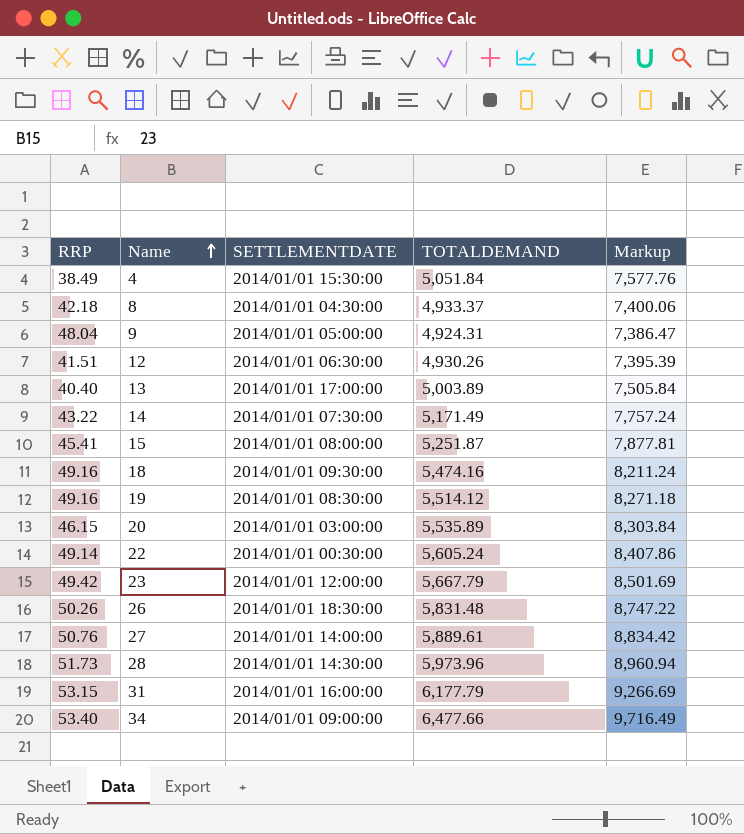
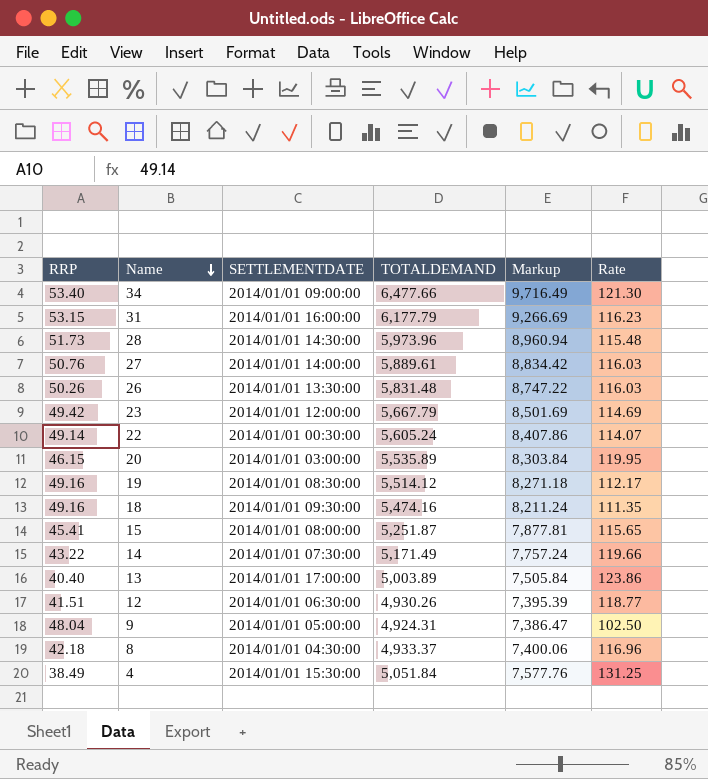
row order: Name ascending -> Name descending
column Rate | formula: none -> [TOTALDEMAND] / [RRP]
26 | SETTLEMENTDATE: 2014/01/01 18:30:00 -> 2014/01/01 13:30:00

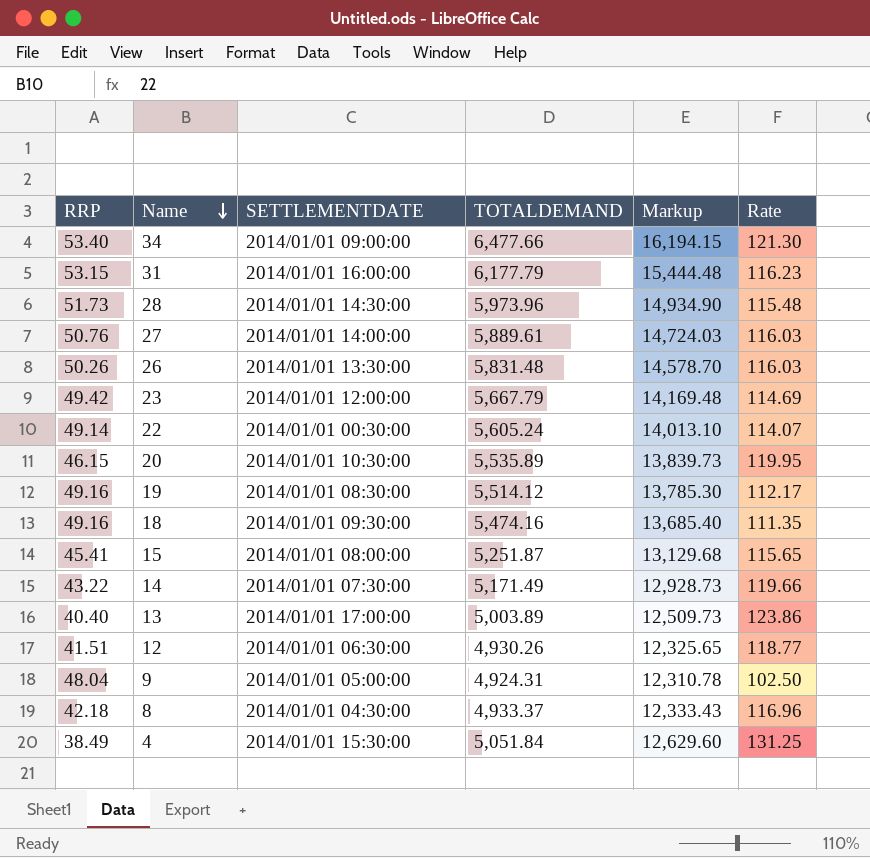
column Markup | formula: [TOTALDEMAND] * 1.5 -> [TOTALDEMAND] * 2.5
20 | SETTLEMENTDATE: 2014/01/01 03:00:00 -> 2014/01/01 10:30:00

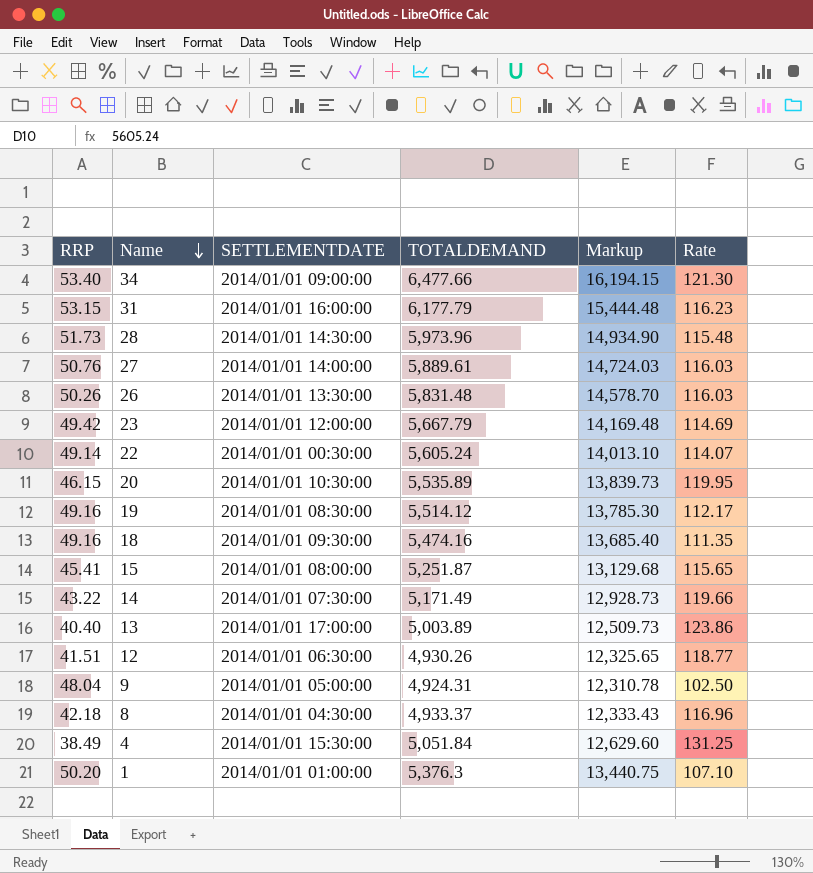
row 1: none -> 50.20 | 2014/01/01 01:00:00 | 5,376.3 | 13,440.75 | 107.10

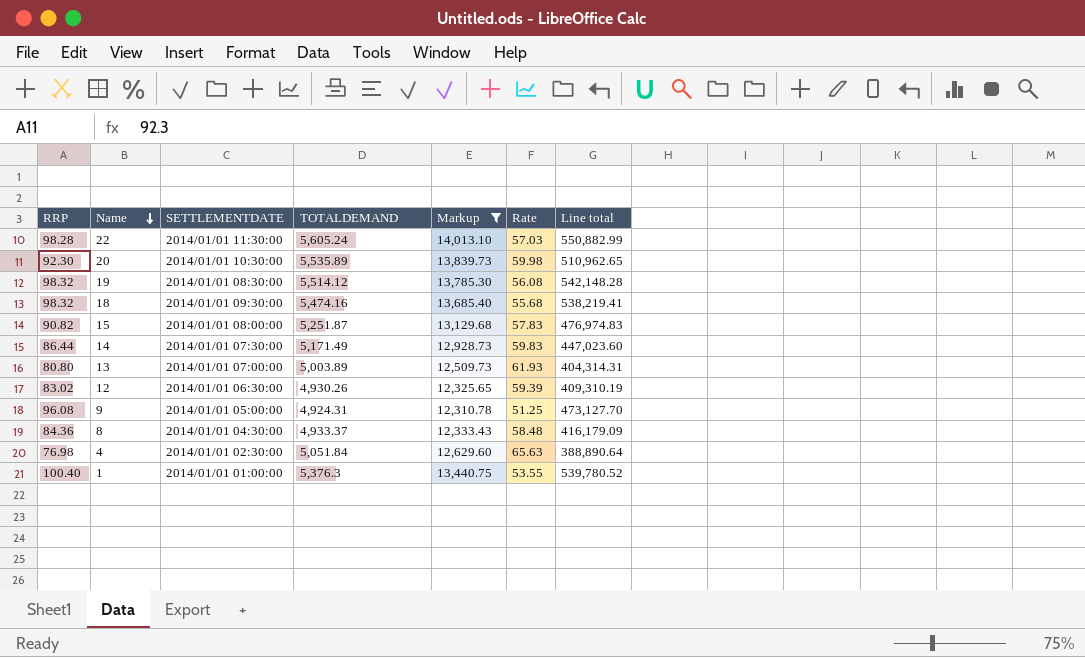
filter: none -> Markup <= 14,013.10
column Line total | formula: none -> [RRP] * [TOTALDEMAND]
22 | RRP: 49.14 -> 98.28
22 | SETTLEMENTDATE: 2014/01/01 00:30:00 -> 2014/01/01 11:30:00
22 | Rate: 114.07 -> 57.03
20 | RRP: 46.15 -> 92.30
20 | Rate: 119.95 -> 59.98
19 | RRP: 49.16 -> 98.32
19 | Rate: 112.17 -> 56.08
18 | RRP: 49.16 -> 98.32
18 | Rate: 111.35 -> 55.68
15 | RRP: 45.41 -> 90.82
15 | Rate: 115.65 -> 57.83
14 | RRP: 43.22 -> 86.44
14 | Rate: 119.66 -> 59.83
13 | RRP: 40.40 -> 80.80
13 | SETTLEMENTDATE: 2014/01/01 17:00:00 -> 2014/01/01 07:00:00
13 | Rate: 123.86 -> 61.93
12 | RRP: 41.51 -> 83.02
12 | Rate: 118.77 -> 59.39
9 | RRP: 48.04 -> 96.08
9 | Rate: 102.50 -> 51.25
8 | RRP: 42.18 -> 84.36
8 | Rate: 116.96 -> 58.48
4 | RRP: 38.49 -> 76.98
4 | SETTLEMENTDATE: 2014/01/01 15:30:00 -> 2014/01/01 02:30:00
4 | Rate: 131.25 -> 65.63
1 | RRP: 50.20 -> 100.40
1 | Rate: 107.10 -> 53.55

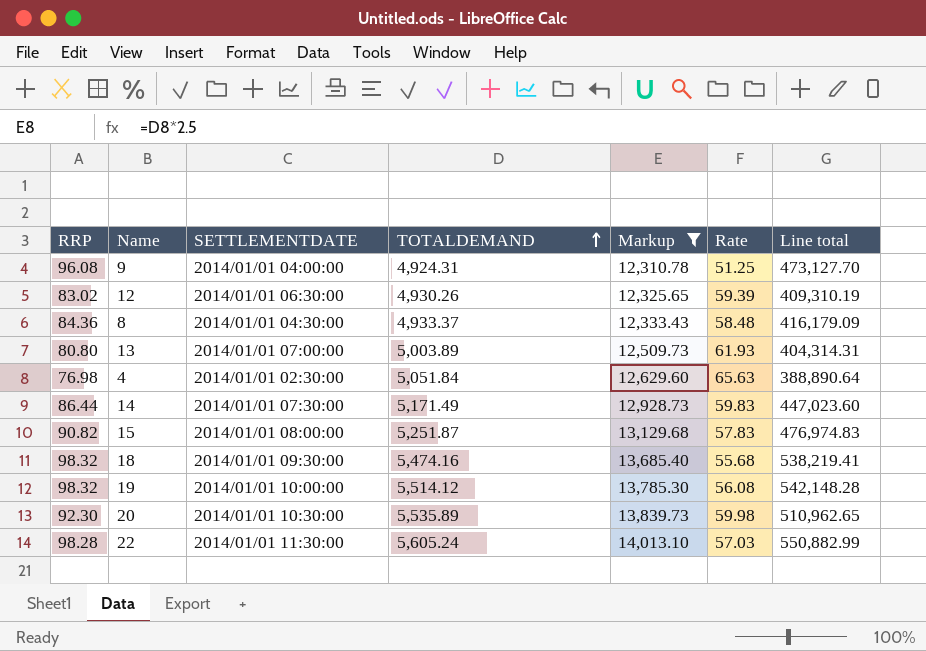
row order: Name descending -> TOTALDEMAND ascending
row 1: 100.40 | 2014/01/01 01:00:00 | 5,376.3 | 13,440.75 | 53.55 | 539,780.52 -> none
9 | SETTLEMENTDATE: 2014/01/01 05:00:00 -> 2014/01/01 04:00:00
19 | SETTLEMENTDATE: 2014/01/01 08:30:00 -> 2014/01/01 10:00:00

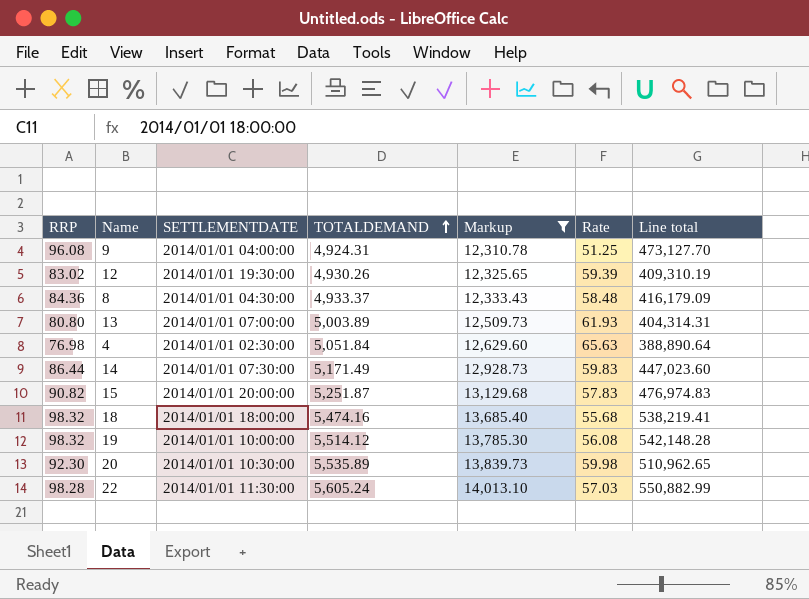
12 | SETTLEMENTDATE: 2014/01/01 06:30:00 -> 2014/01/01 19:30:00
15 | SETTLEMENTDATE: 2014/01/01 08:00:00 -> 2014/01/01 20:00:00
18 | SETTLEMENTDATE: 2014/01/01 09:30:00 -> 2014/01/01 18:00:00

